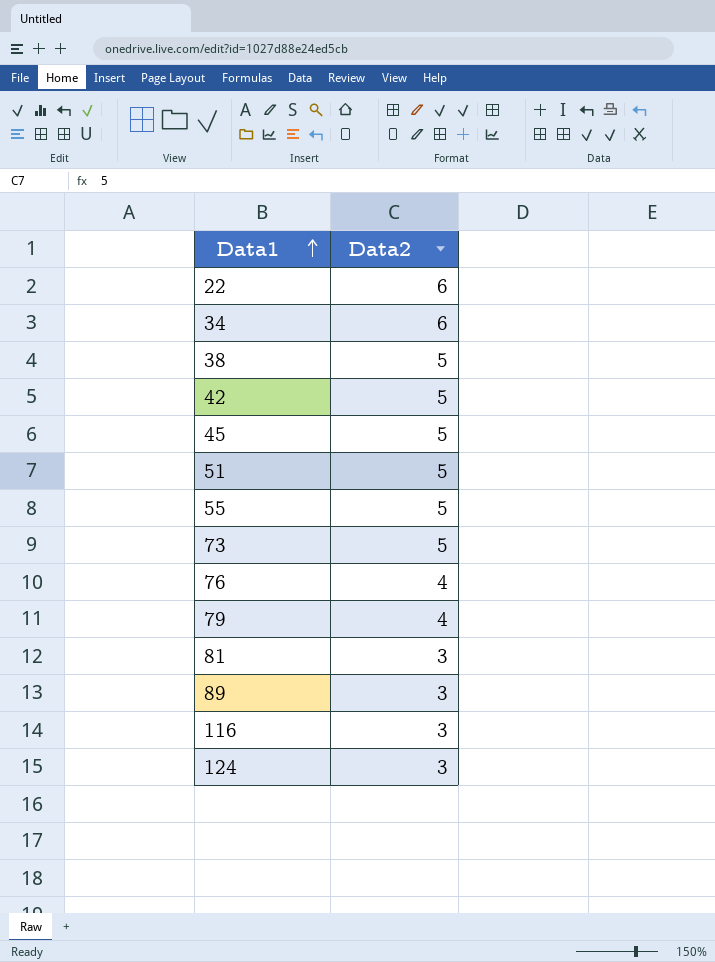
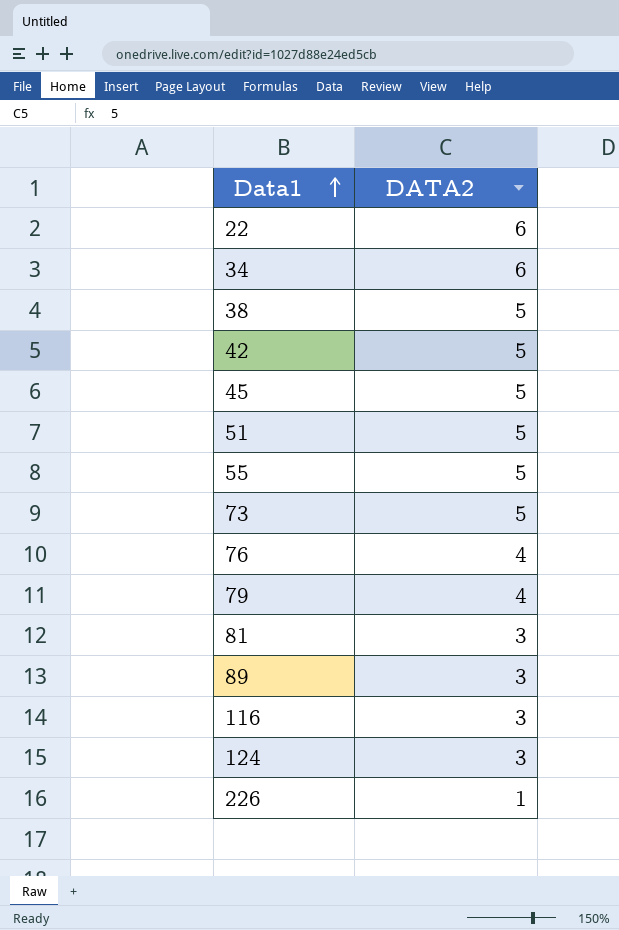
column name: Data2 -> DATA2
row 226: none -> 1

